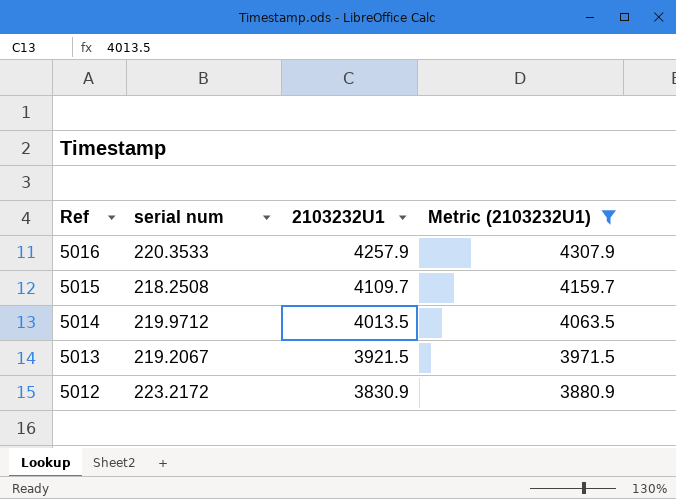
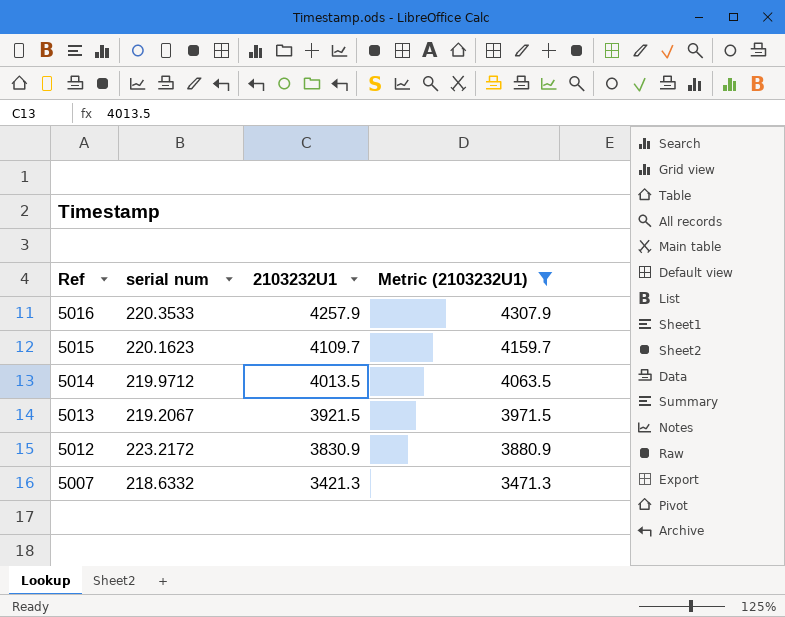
5015 | serial num: 218.2508 -> 220.1623
row 5007: none -> 218.6332 | 3421.3 | 3471.3

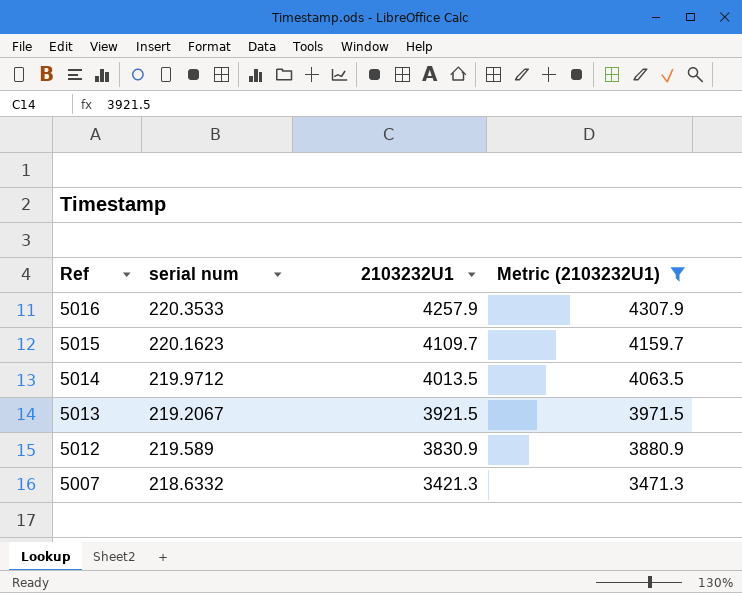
5012 | serial num: 223.2172 -> 219.589

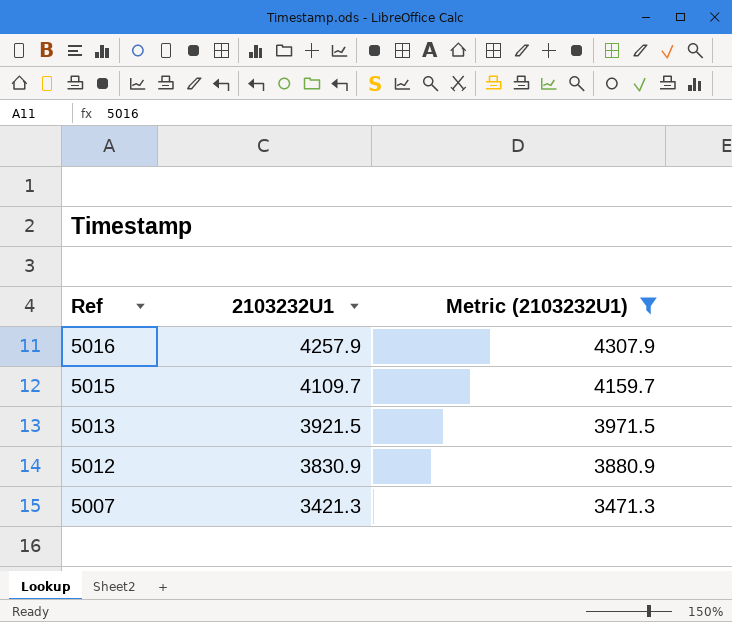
column serial num | position: 2 -> none
row 5014: 219.9712 | 4013.5 | 4063.5 -> none

